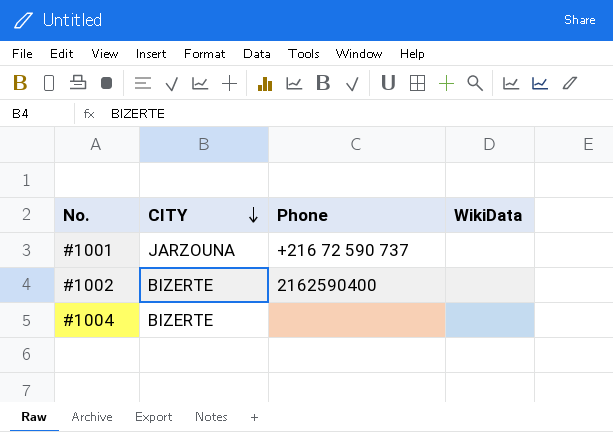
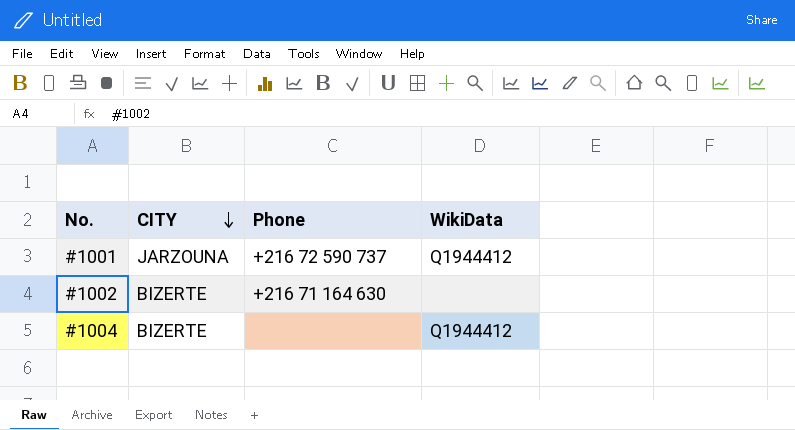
#1001 | WikiData: none -> Q1944412
#1002 | Phone: 2162590400 -> +216 71 164 630
#1004 | WikiData: none -> Q1944412

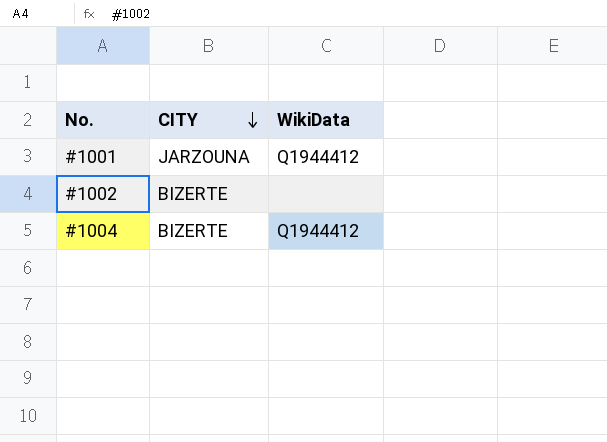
column Phone | position: 3 -> none

